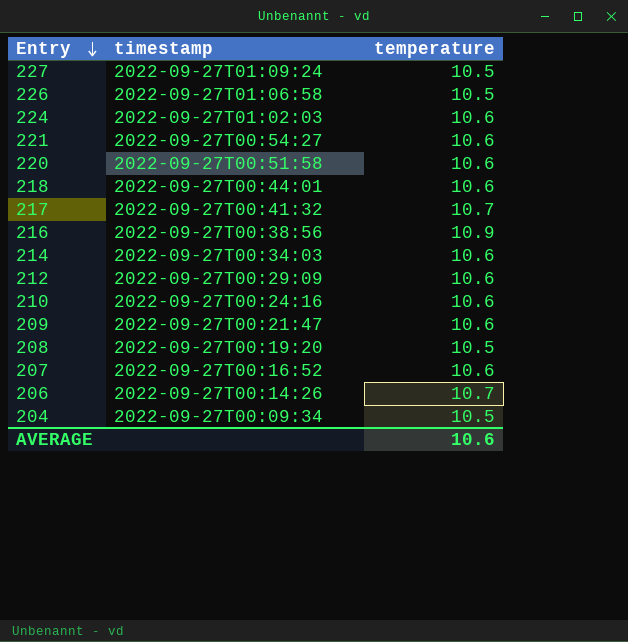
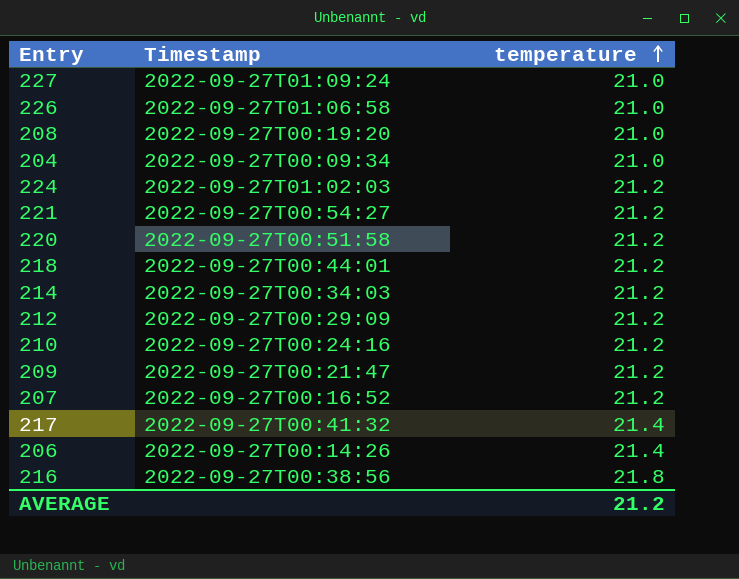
row order: Entry descending -> temperature ascending
column name: timestamp -> Timestamp
227 | temperature: 10.5 -> 21.0
226 | temperature: 10.5 -> 21.0
208 | temperature: 10.5 -> 21.0
204 | temperature: 10.5 -> 21.0
224 | temperature: 10.6 -> 21.2
221 | temperature: 10.6 -> 21.2
220 | temperature: 10.6 -> 21.2
218 | temperature: 10.6 -> 21.2
214 | temperature: 10.6 -> 21.2
212 | temperature: 10.6 -> 21.2
210 | temperature: 10.6 -> 21.2
209 | temperature: 10.6 -> 21.2
207 | temperature: 10.6 -> 21.2
217 | temperature: 10.7 -> 21.4
206 | temperature: 10.7 -> 21.4
216 | temperature: 10.9 -> 21.8
AVERAGE | temperature: 10.6 -> 21.2

